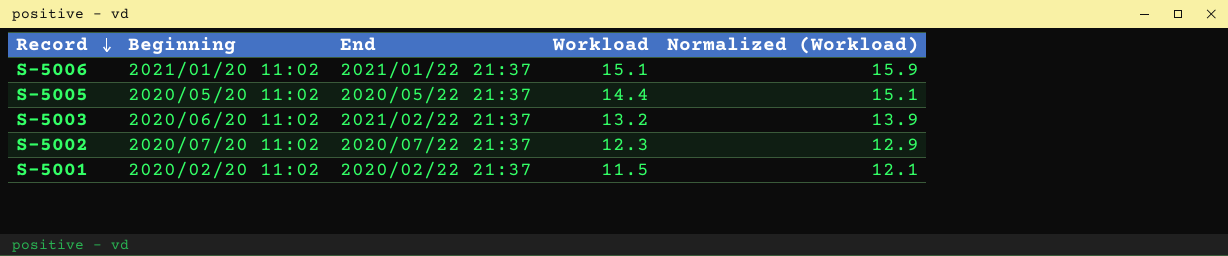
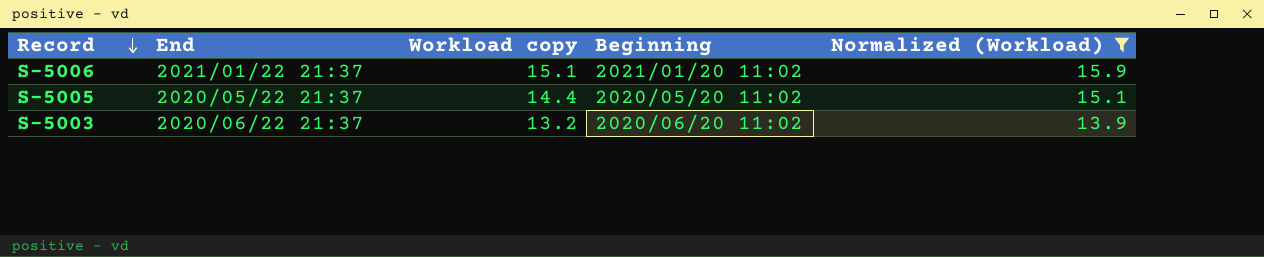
filter: none -> Normalized (Workload) >= 13.9
column name: Workload -> Workload copy
column Beginning | position: 2 -> 4
S-5003 | End: 2021/02/22 21:37 -> 2020/06/22 21:37

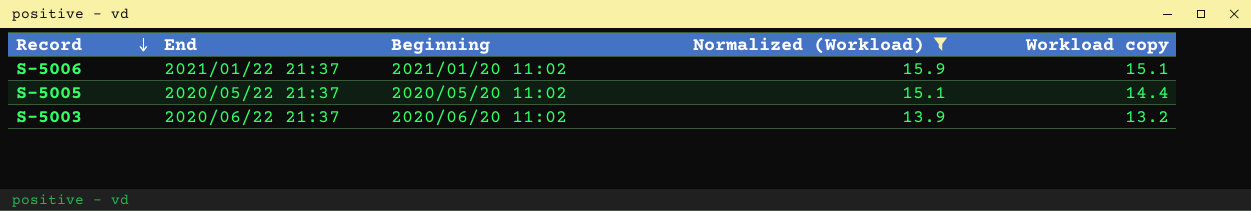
column Workload copy | position: 3 -> 5

